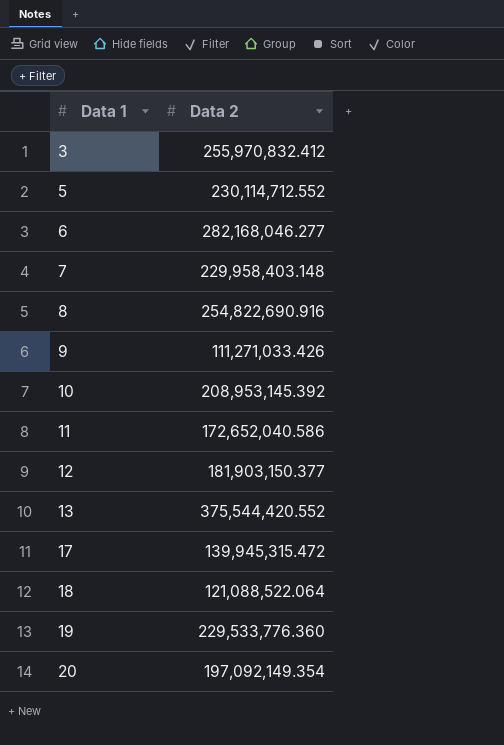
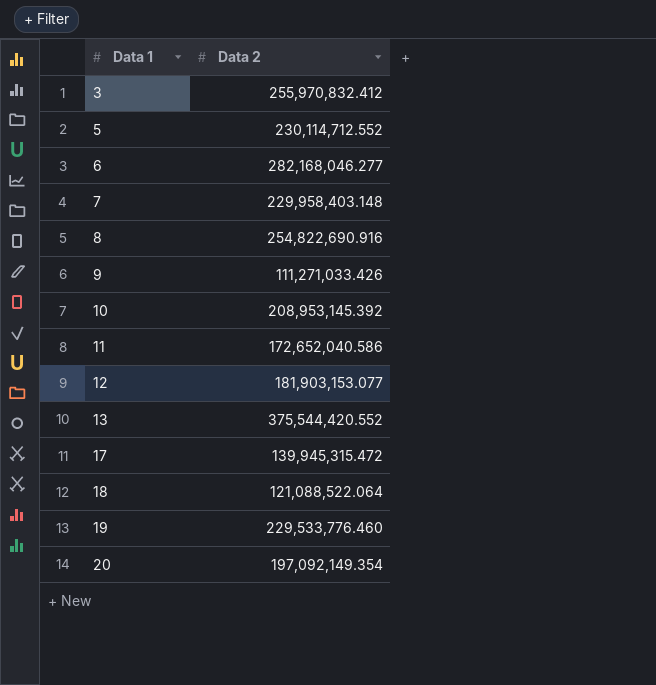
12 | Data 2: 181,903,150.377 -> 181,903,153.077
19 | Data 2: 229,533,776.360 -> 229,533,776.460

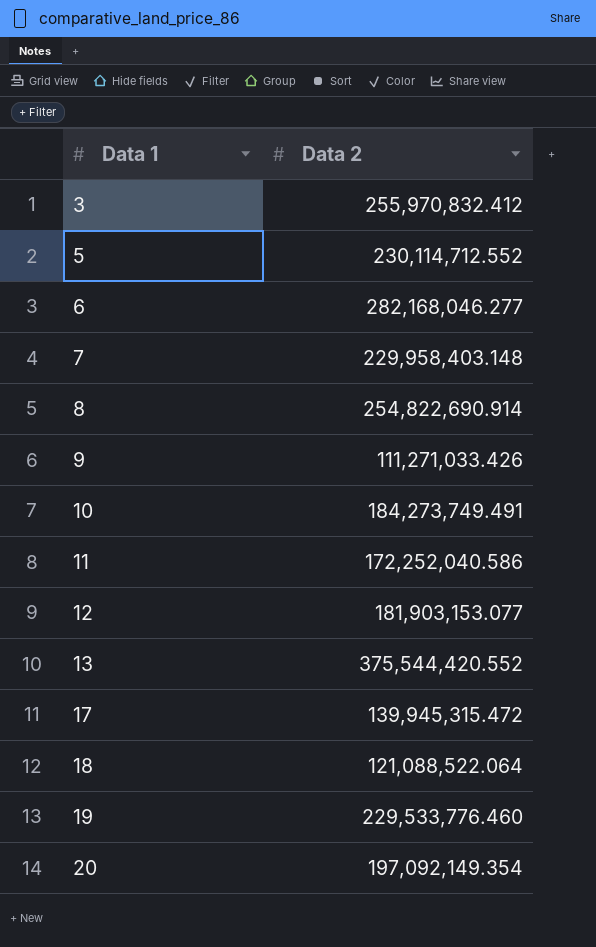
8 | Data 2: 254,822,690.916 -> 254,822,690.914
10 | Data 2: 208,953,145.392 -> 184,273,749.491
11 | Data 2: 172,652,040.586 -> 172,252,040.586

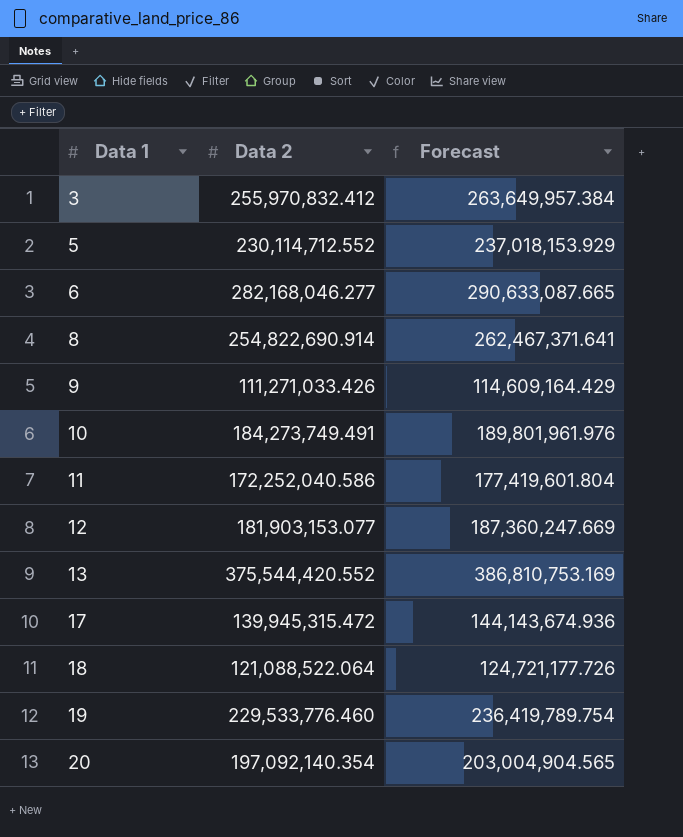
column Forecast | formula: none -> [Data 2] * 1.03
row 7: 229,958,403.148 -> none
20 | Data 2: 197,092,149.354 -> 197,092,140.354

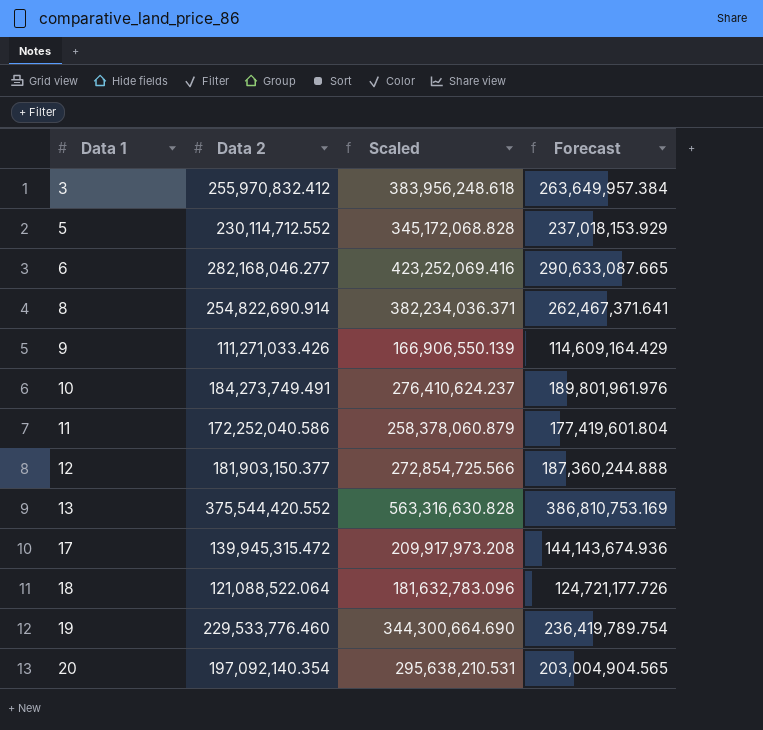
column Scaled | formula: none -> [Data 2] * 1.5
12 | Data 2: 181,903,153.077 -> 181,903,150.377
12 | Forecast: 187,360,247.669 -> 187,360,244.888

